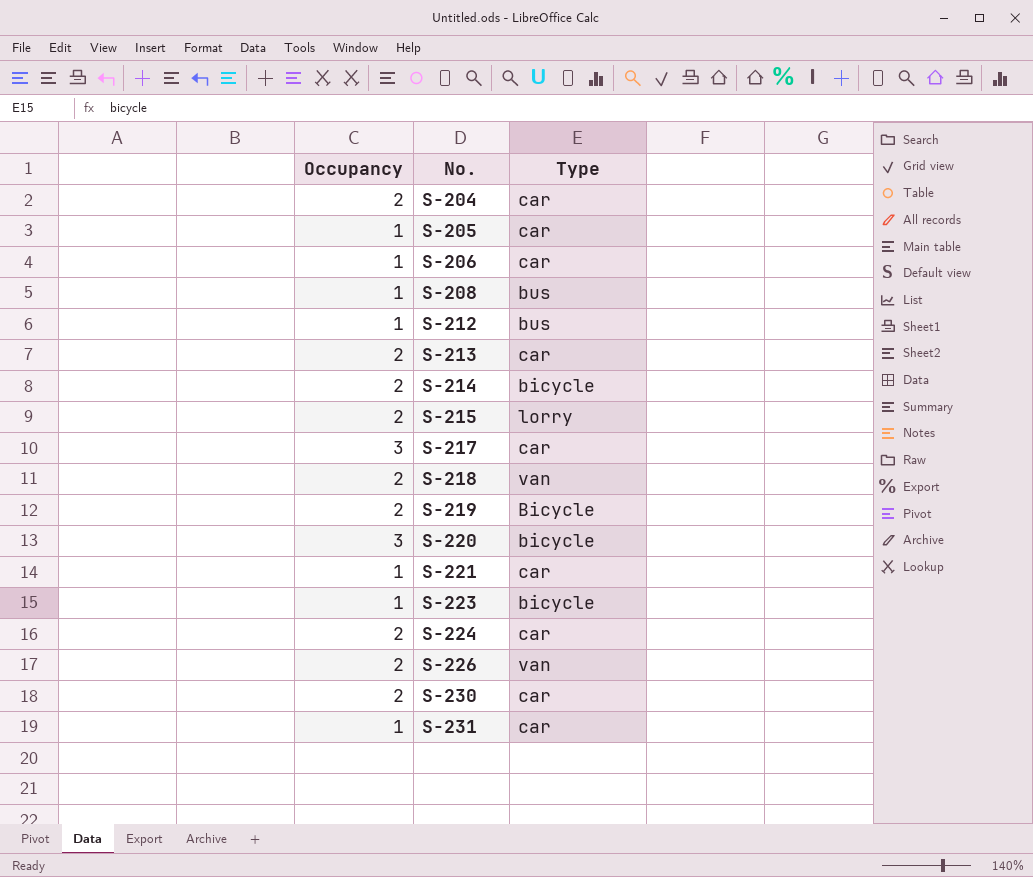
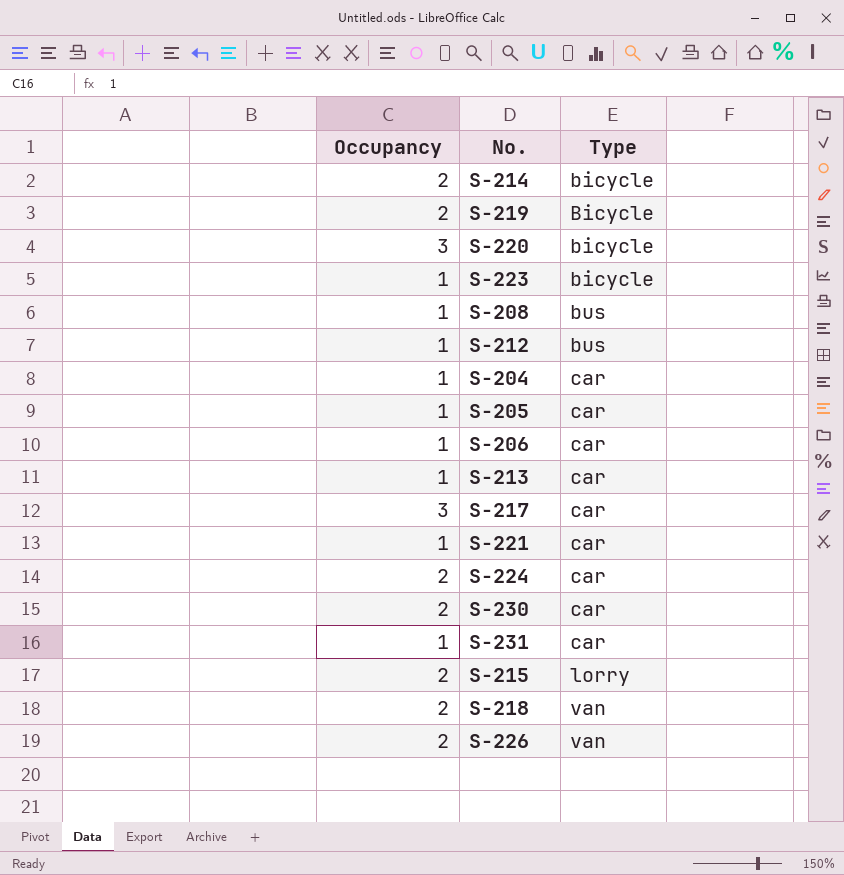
row order: No. ascending -> Type ascending
S-204 | Occupancy: 2 -> 1
S-213 | Occupancy: 2 -> 1

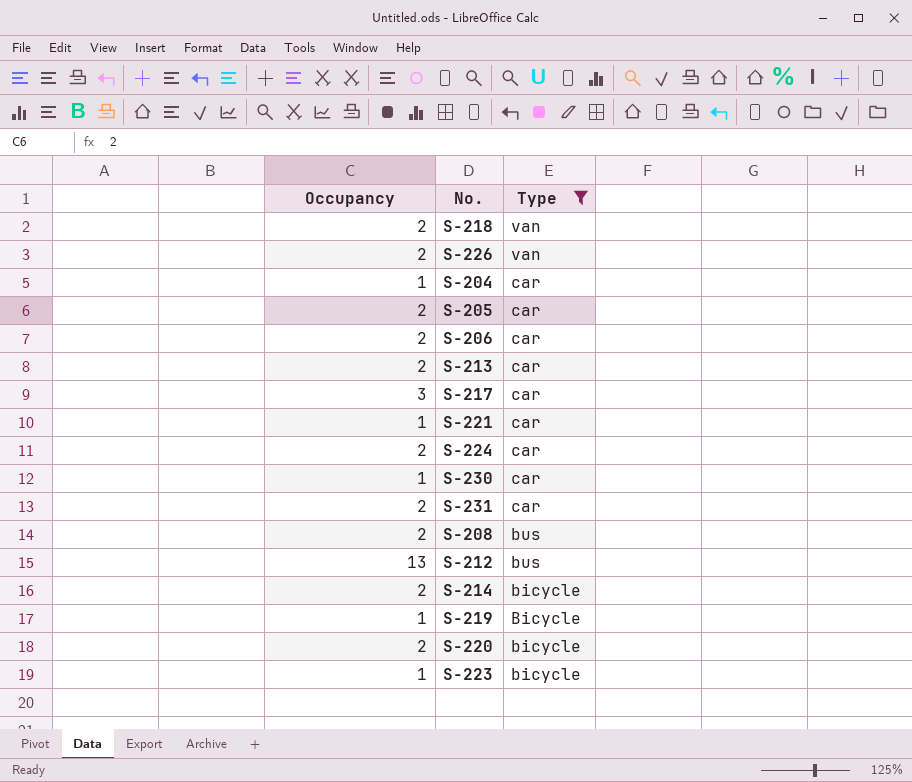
filter: none -> Type != lorry
row order: Type ascending -> Type descending
S-205 | Occupancy: 1 -> 2
S-206 | Occupancy: 1 -> 2
S-213 | Occupancy: 1 -> 2
S-230 | Occupancy: 2 -> 1
S-231 | Occupancy: 1 -> 2
S-208 | Occupancy: 1 -> 2
S-212 | Occupancy: 1 -> 13
S-219 | Occupancy: 2 -> 1
S-220 | Occupancy: 3 -> 2

